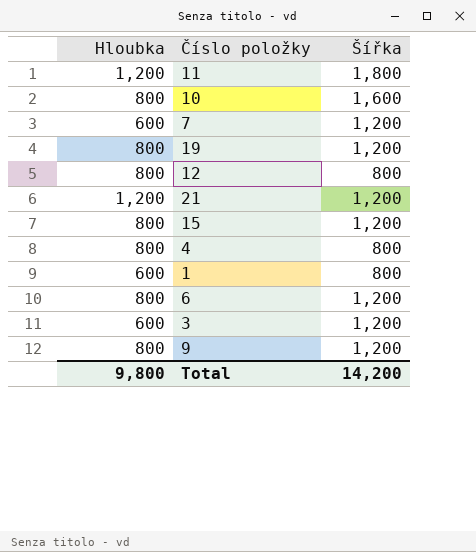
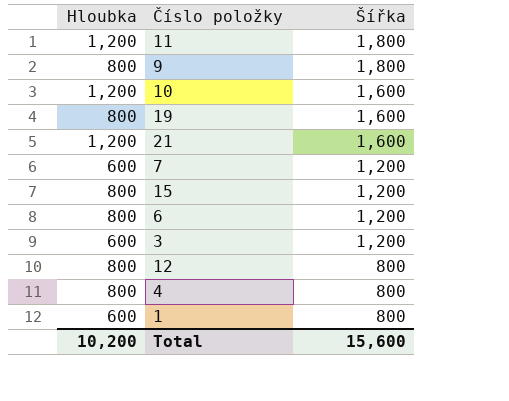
row order: none -> Šířka descending
9 | Šířka: 1,200 -> 1,800
10 | Hloubka: 800 -> 1,200
19 | Šířka: 1,200 -> 1,600
21 | Šířka: 1,200 -> 1,600
Total | Hloubka: 9,800 -> 10,200
Total | Šířka: 14,200 -> 15,600

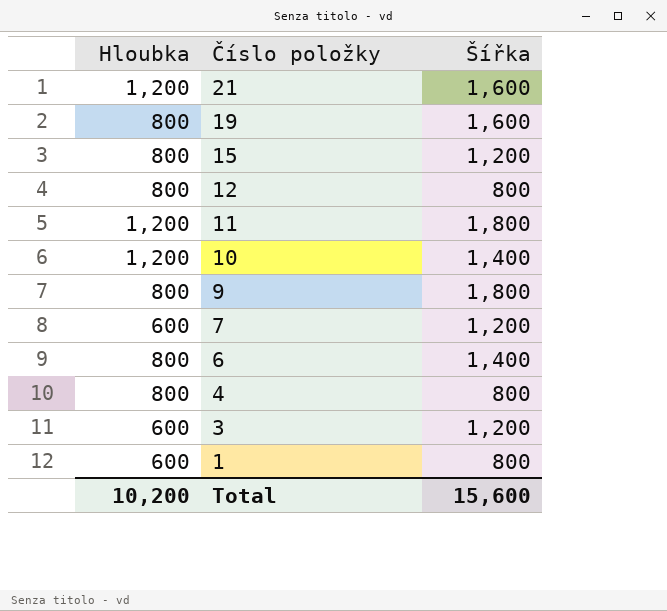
row order: Šířka descending -> Číslo položky descending
10 | Šířka: 1,600 -> 1,400
6 | Šířka: 1,200 -> 1,400

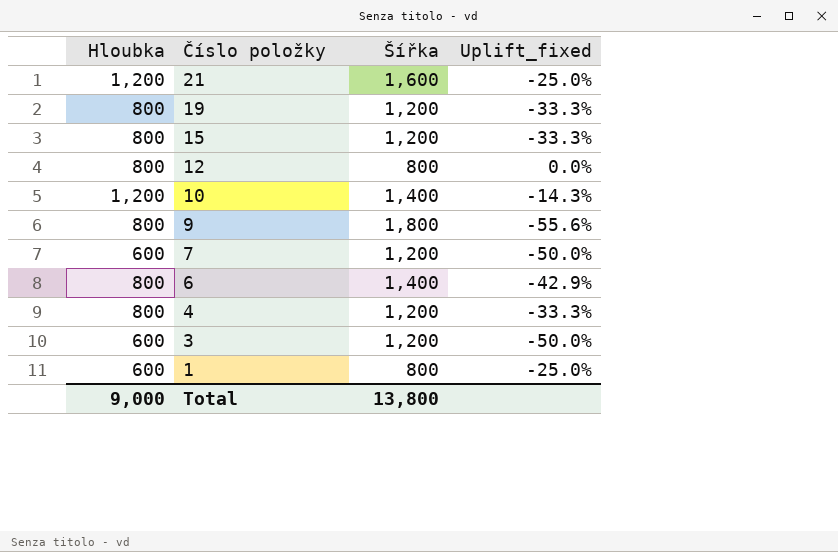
column Uplift_fixed | formula: none -> ([Hloubka] - [Šířka]) / [Šířka]
row 11: 1,200 | 1,800 -> none
19 | Šířka: 1,600 -> 1,200
4 | Šířka: 800 -> 1,200
Total | Hloubka: 10,200 -> 9,000
Total | Šířka: 15,600 -> 13,800

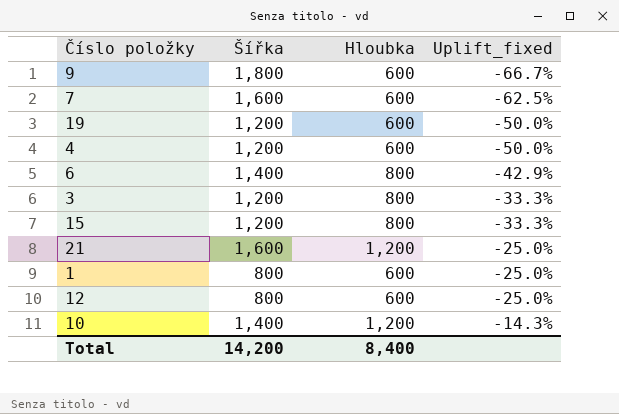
row order: Číslo položky descending -> Uplift_fixed ascending
column Hloubka | position: 1 -> 3
9 | Hloubka: 800 -> 600
9 | Uplift_fixed: -55.6% -> -66.7%
7 | Šířka: 1,200 -> 1,600
7 | Uplift_fixed: -50.0% -> -62.5%
19 | Hloubka: 800 -> 600
19 | Uplift_fixed: -33.3% -> -50.0%
4 | Hloubka: 800 -> 600
4 | Uplift_fixed: -33.3% -> -50.0%
3 | Hloubka: 600 -> 800
3 | Uplift_fixed: -50.0% -> -33.3%
12 | Hloubka: 800 -> 600
12 | Uplift_fixed: 0.0% -> -25.0%
Total | Šířka: 13,800 -> 14,200
Total | Hloubka: 9,000 -> 8,400

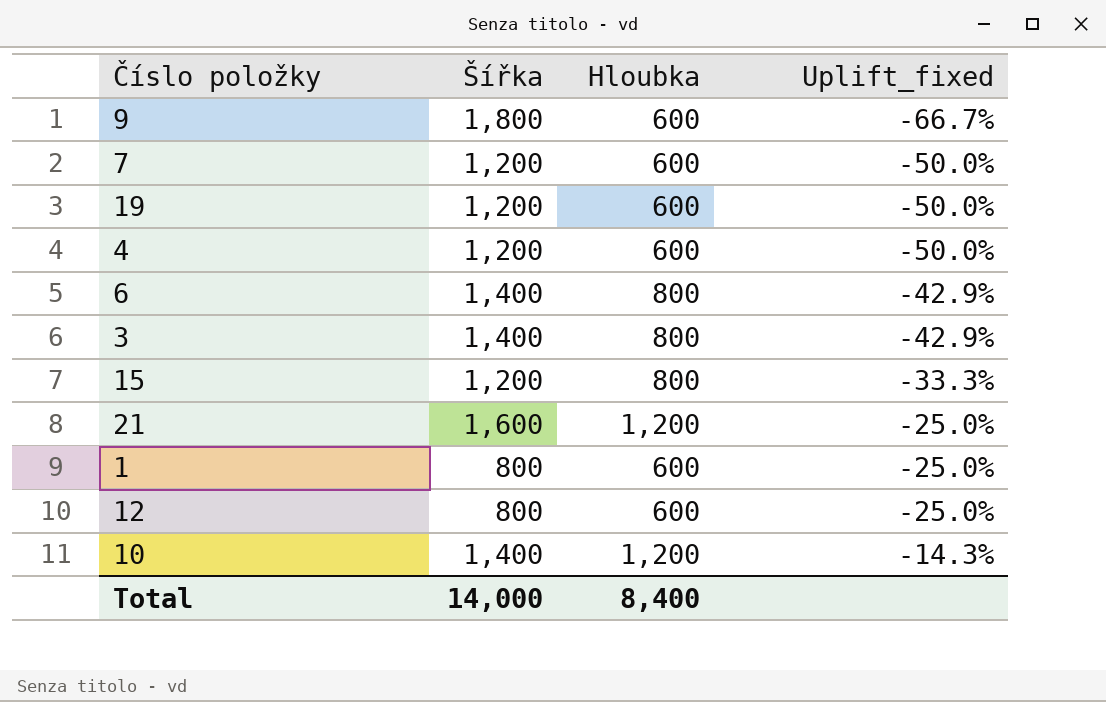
7 | Šířka: 1,600 -> 1,200
7 | Uplift_fixed: -62.5% -> -50.0%
3 | Šířka: 1,200 -> 1,400
3 | Uplift_fixed: -33.3% -> -42.9%
Total | Šířka: 14,200 -> 14,000

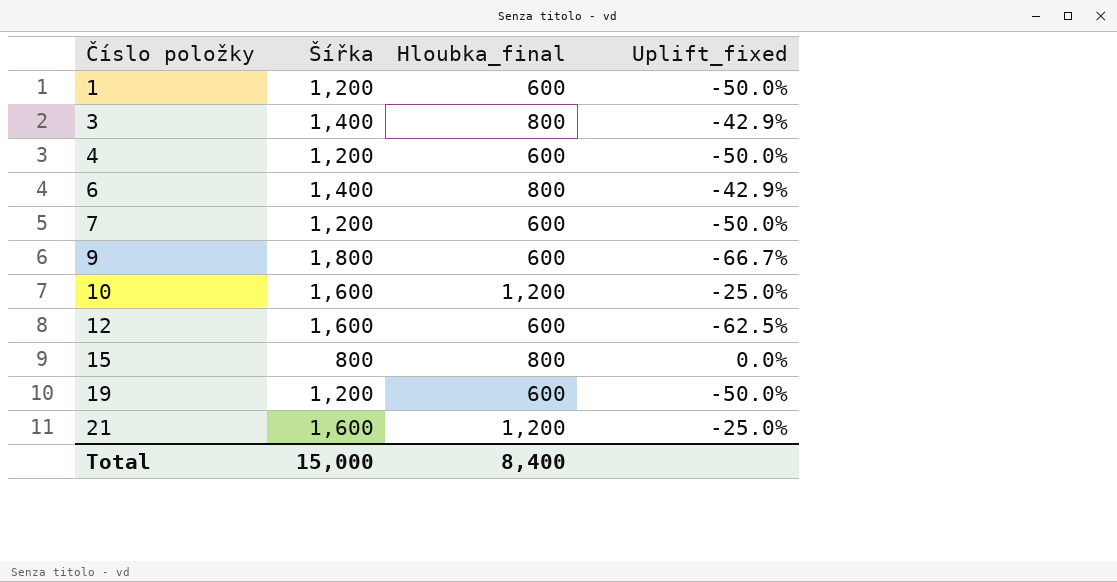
row order: Uplift_fixed ascending -> Číslo položky ascending
column name: Hloubka -> Hloubka_final
1 | Šířka: 800 -> 1,200
1 | Uplift_fixed: -25.0% -> -50.0%
10 | Šířka: 1,400 -> 1,600
10 | Uplift_fixed: -14.3% -> -25.0%
12 | Šířka: 800 -> 1,600
12 | Uplift_fixed: -25.0% -> -62.5%
15 | Šířka: 1,200 -> 800
15 | Uplift_fixed: -33.3% -> 0.0%
Total | Šířka: 14,000 -> 15,000

